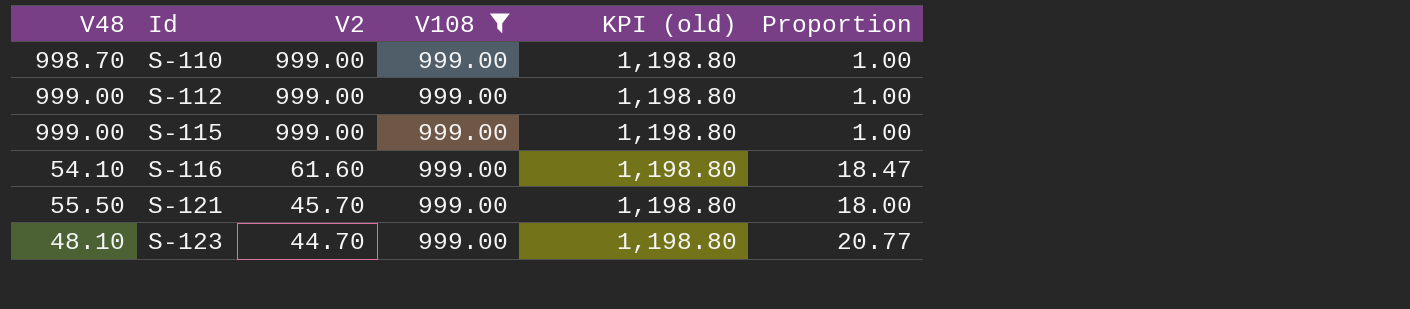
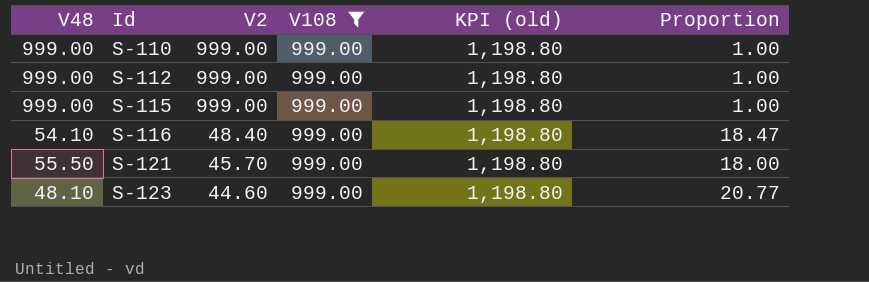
S-110 | V48: 998.70 -> 999.00
S-116 | V2: 61.60 -> 48.40
S-123 | V2: 44.70 -> 44.60

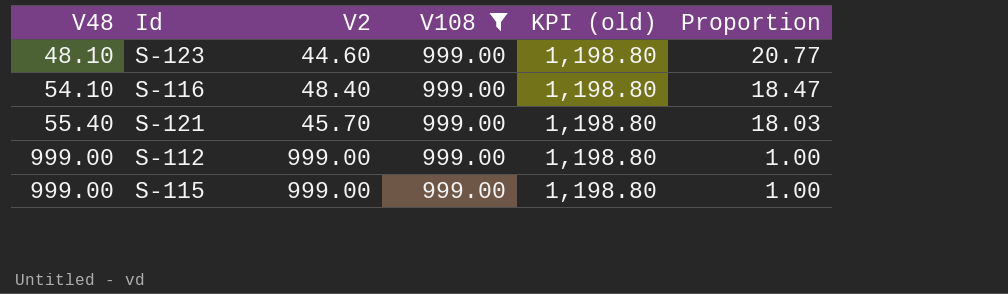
row order: Id ascending -> V48 ascending
row S-110: 999.00 | 999.00 | 999.00 | 1,198.80 | 1.00 -> none
S-121 | V48: 55.50 -> 55.40
S-121 | Proportion: 18.00 -> 18.03

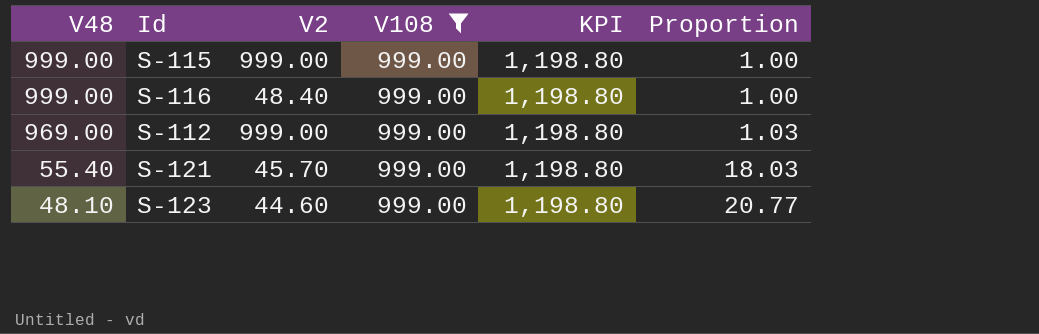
row order: V48 ascending -> V48 descending
column name: KPI (old) -> KPI
S-116 | V48: 54.10 -> 999.00
S-116 | Proportion: 18.47 -> 1.00
S-112 | V48: 999.00 -> 969.00
S-112 | Proportion: 1.00 -> 1.03

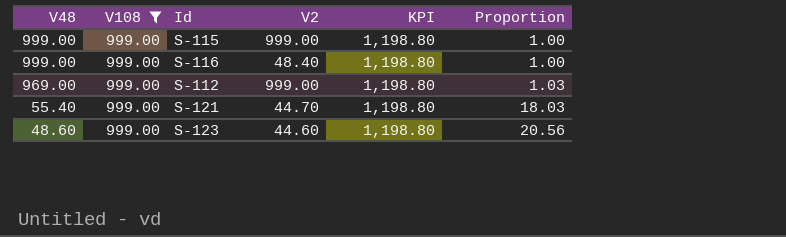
column V108 | position: 4 -> 2
S-121 | V2: 45.70 -> 44.70
S-123 | V48: 48.10 -> 48.60
S-123 | Proportion: 20.77 -> 20.56

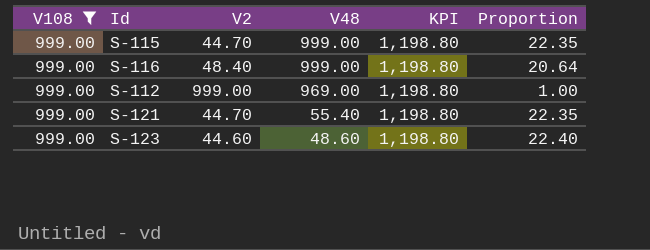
column V48 | position: 1 -> 4
column Proportion | formula: [V108] / [V48] -> [V108] / [V2]
S-115 | V2: 999.00 -> 44.70

